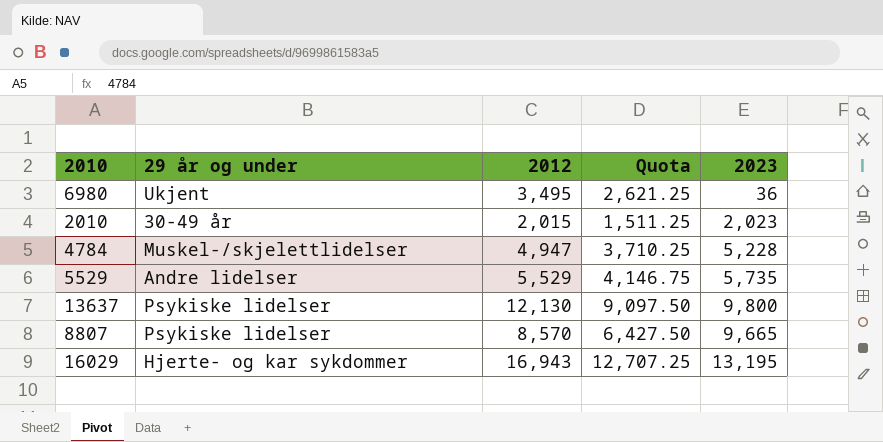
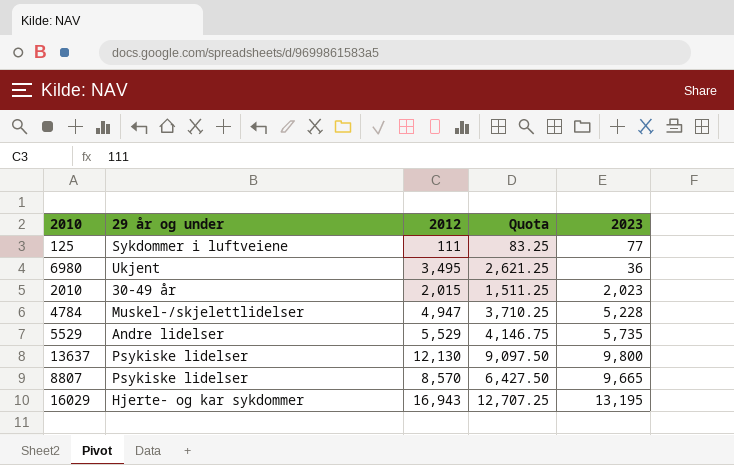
row 125: none -> Sykdommer i luftveiene | 111 | 83.25 | 77

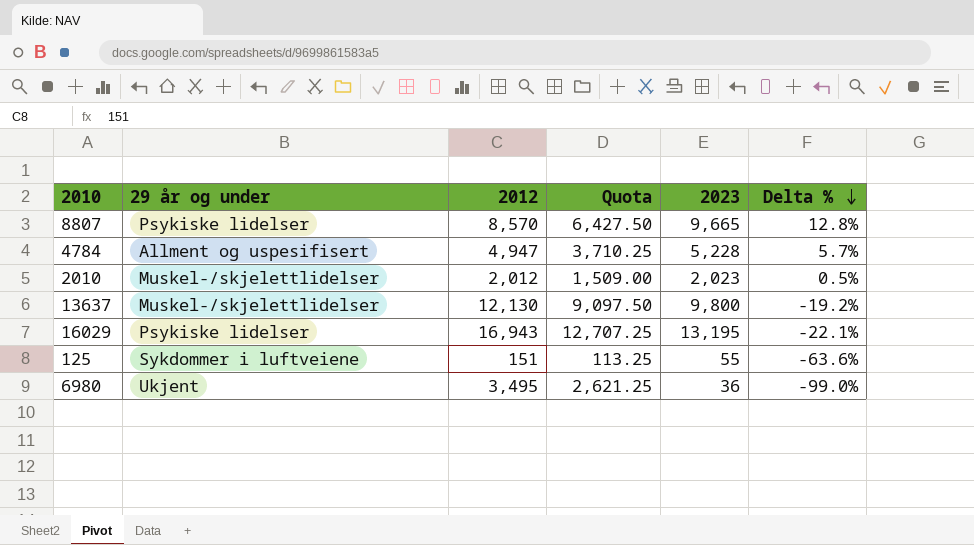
row order: none -> Delta % descending
column Delta % | formula: none -> ([2023] - [2012]) / [2012]
row 5529: Andre lidelser | 5,529 | 4,146.75 | 5,735 -> none
4784 | 29 år og under: Muskel-/skjelettlidelser -> Allment og uspesifisert
2010 | 29 år og under: 30-49 år -> Muskel-/skjelettlidelser
2010 | 2012: 2,015 -> 2,012
2010 | Quota: 1,511.25 -> 1,509.00
13637 | 29 år og under: Psykiske lidelser -> Muskel-/skjelettlidelser
16029 | 29 år og under: Hjerte- og kar sykdommer -> Psykiske lidelser
125 | 2012: 111 -> 151
125 | Quota: 83.25 -> 113.25
125 | 2023: 77 -> 55

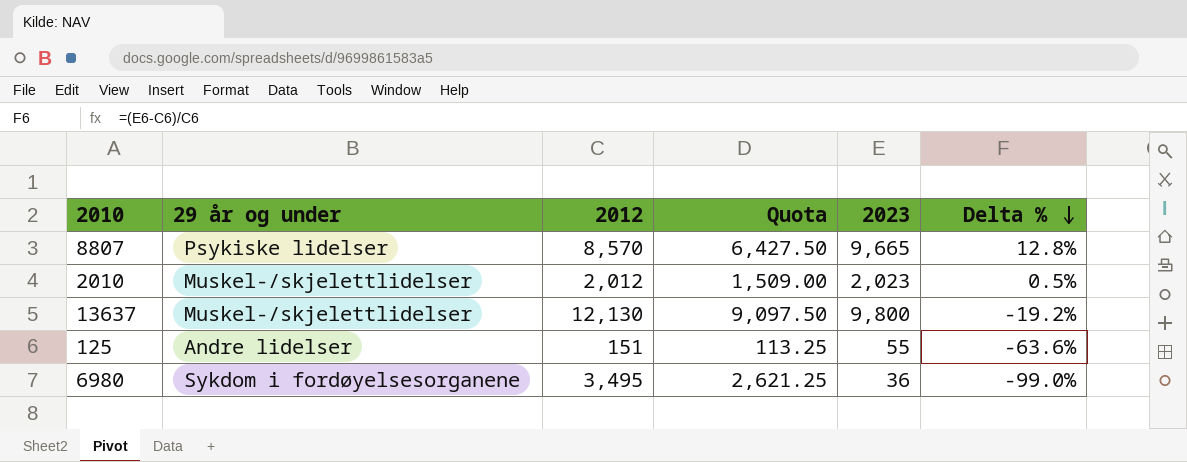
row 4784: Allment og uspesifisert | 4,947 | 3,710.25 | 5,228 | 5.7% -> none
row 16029: Psykiske lidelser | 16,943 | 12,707.25 | 13,195 | -22.1% -> none
125 | 29 år og under: Sykdommer i luftveiene -> Andre lidelser
6980 | 29 år og under: Ukjent -> Sykdom i fordøyelsesorganene

